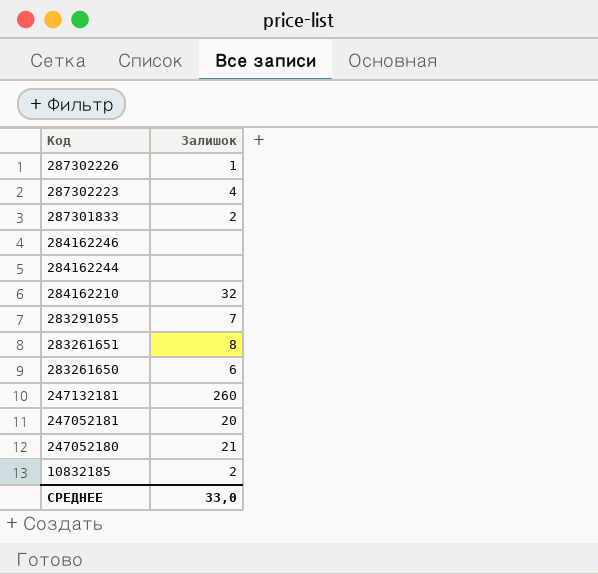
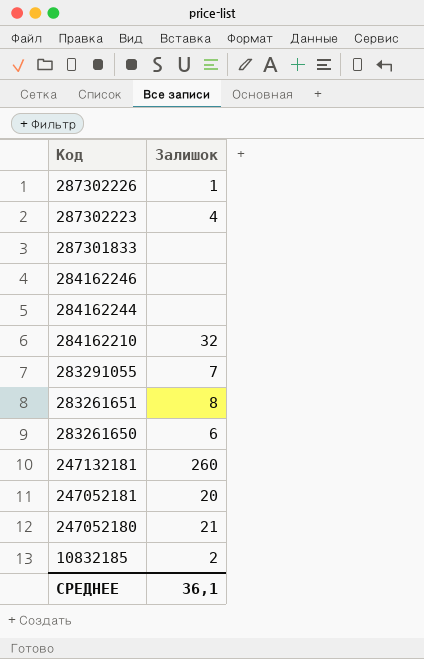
287301833 | Залишок: 2 -> none
СРЕДНЕЕ | Залишок: 33,0 -> 36,1

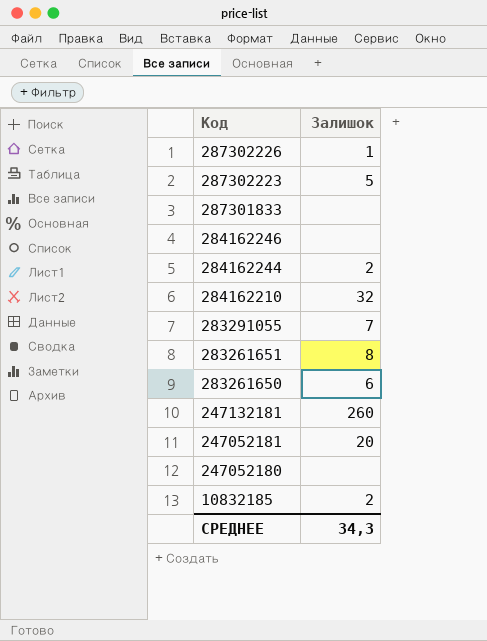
287302223 | Залишок: 4 -> 5
284162244 | Залишок: none -> 2
247052180 | Залишок: 21 -> none
СРЕДНЕЕ | Залишок: 36,1 -> 34,3

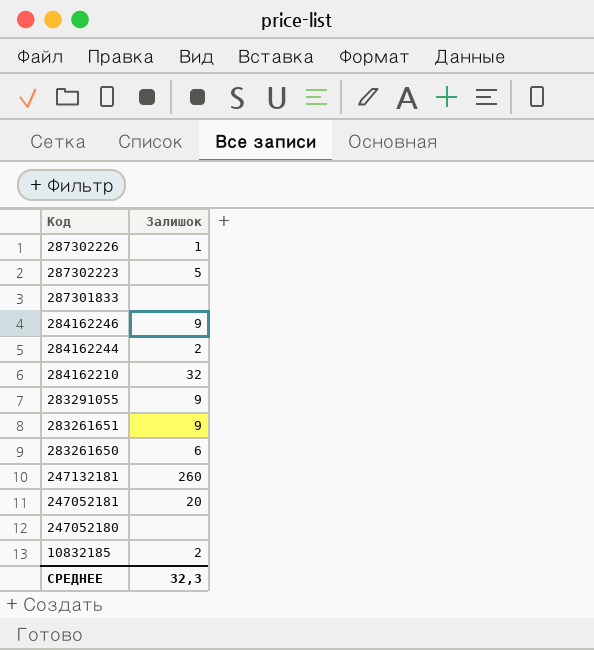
284162246 | Залишок: none -> 9
283291055 | Залишок: 7 -> 9
283261651 | Залишок: 8 -> 9
СРЕДНЕЕ | Залишок: 34,3 -> 32,3

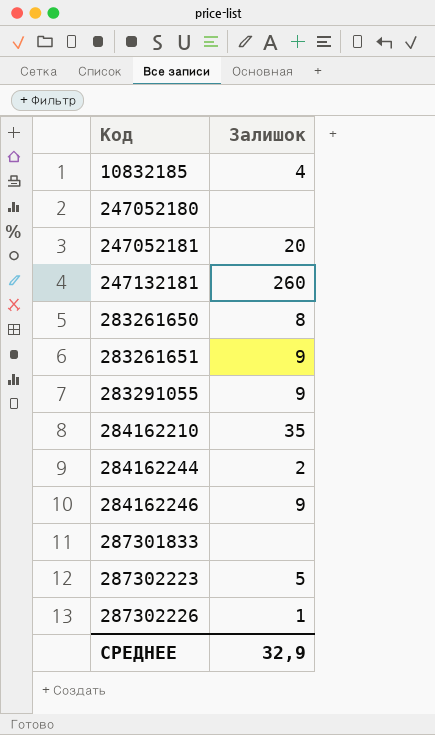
row order: Код descending -> Код ascending
10832185 | Залишок: 2 -> 4
283261650 | Залишок: 6 -> 8
284162210 | Залишок: 32 -> 35
СРЕДНЕЕ | Залишок: 32,3 -> 32,9

